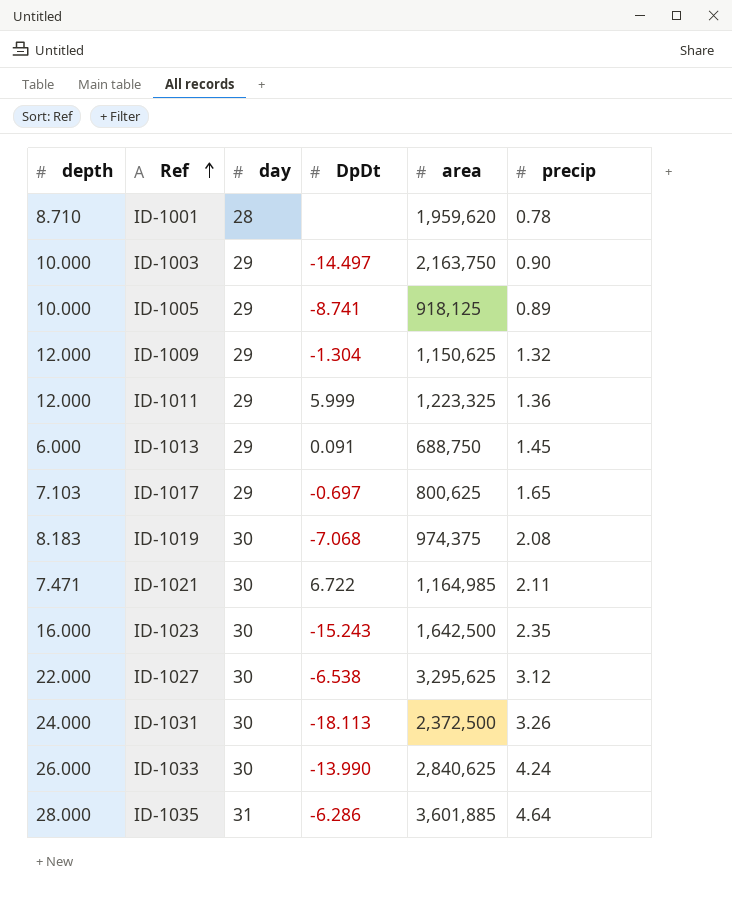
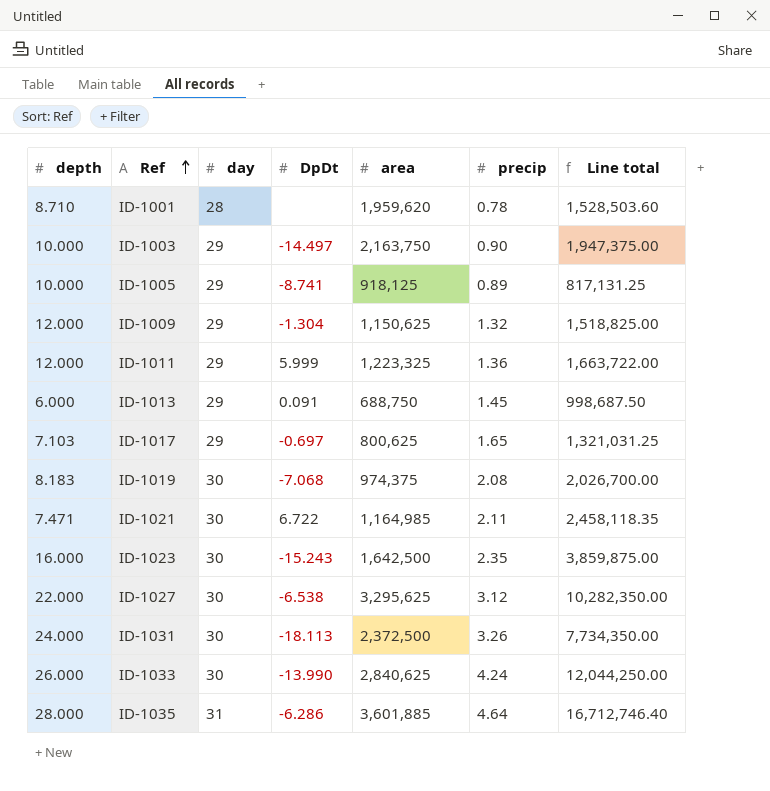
column Line total | formula: none -> [area] * [precip]

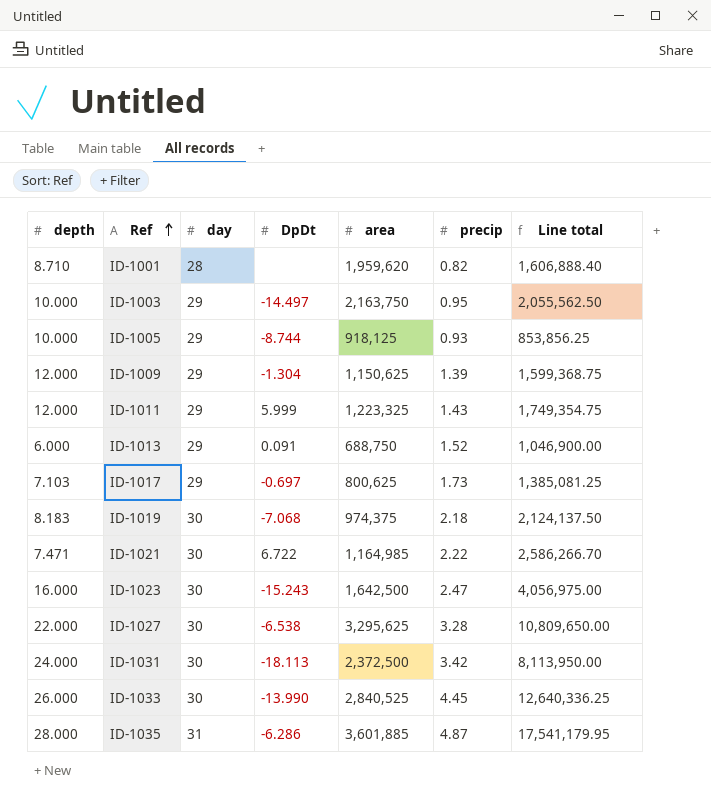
ID-1001 | precip: 0.78 -> 0.82
ID-1001 | Line total: 1,528,503.60 -> 1,606,888.40
ID-1003 | precip: 0.90 -> 0.95
ID-1003 | Line total: 1,947,375.00 -> 2,055,562.50
ID-1005 | DpDt: -8.741 -> -8.744
ID-1005 | precip: 0.89 -> 0.93
ID-1005 | Line total: 817,131.25 -> 853,856.25
ID-1009 | precip: 1.32 -> 1.39
ID-1009 | Line total: 1,518,825.00 -> 1,599,368.75
ID-1011 | precip: 1.36 -> 1.43
ID-1011 | Line total: 1,663,722.00 -> 1,749,354.75
ID-1013 | precip: 1.45 -> 1.52
ID-1013 | Line total: 998,687.50 -> 1,046,900.00
ID-1017 | precip: 1.65 -> 1.73
ID-1017 | Line total: 1,321,031.25 -> 1,385,081.25
ID-1019 | precip: 2.08 -> 2.18
ID-1019 | Line total: 2,026,700.00 -> 2,124,137.50
ID-1021 | precip: 2.11 -> 2.22
ID-1021 | Line total: 2,458,118.35 -> 2,586,266.70
ID-1023 | precip: 2.35 -> 2.47
ID-1023 | Line total: 3,859,875.00 -> 4,056,975.00
ID-1027 | precip: 3.12 -> 3.28
ID-1027 | Line total: 10,282,350.00 -> 10,809,650.00
ID-1031 | precip: 3.26 -> 3.42
ID-1031 | Line total: 7,734,350.00 -> 8,113,950.00
ID-1033 | area: 2,840,625 -> 2,840,525
ID-1033 | precip: 4.24 -> 4.45
ID-1033 | Line total: 12,044,250.00 -> 12,640,336.25
ID-1035 | precip: 4.64 -> 4.87
ID-1035 | Line total: 16,712,746.40 -> 17,541,179.95

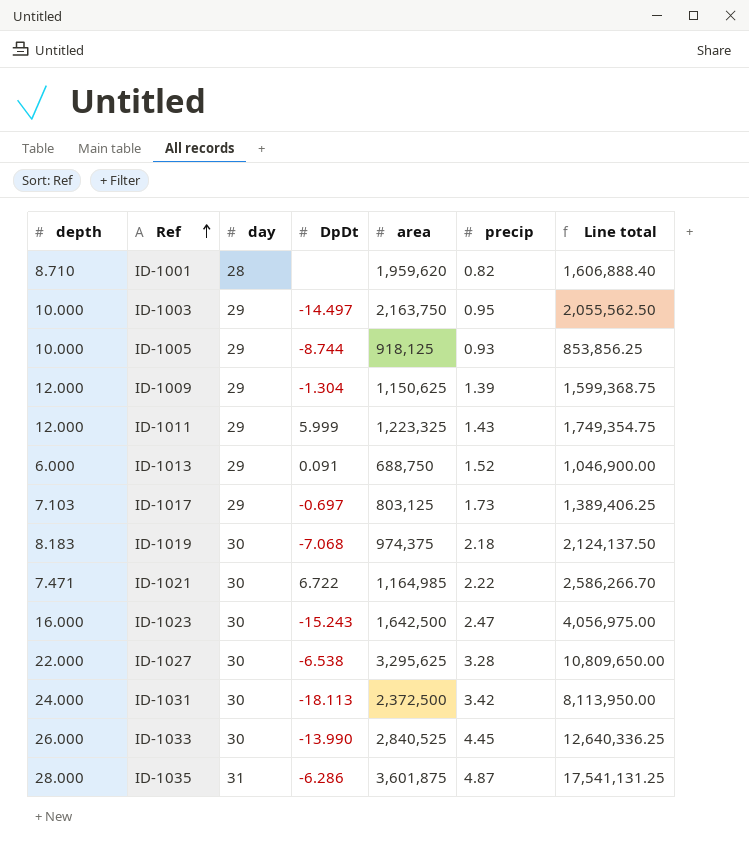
ID-1017 | area: 800,625 -> 803,125
ID-1017 | Line total: 1,385,081.25 -> 1,389,406.25
ID-1035 | area: 3,601,885 -> 3,601,875
ID-1035 | Line total: 17,541,179.95 -> 17,541,131.25

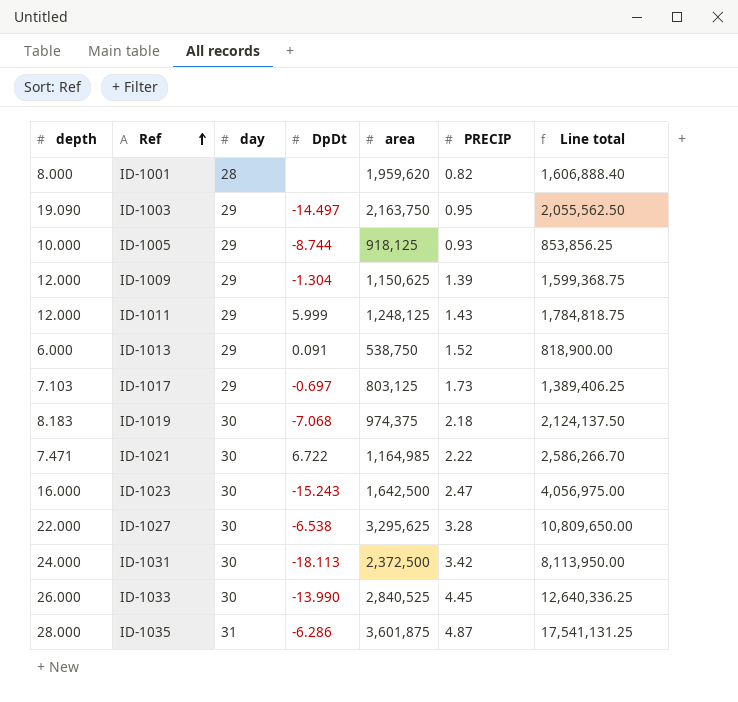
column name: precip -> PRECIP
ID-1001 | depth: 8.710 -> 8.000
ID-1003 | depth: 10.000 -> 19.090
ID-1011 | area: 1,223,325 -> 1,248,125
ID-1011 | Line total: 1,749,354.75 -> 1,784,818.75
ID-1013 | area: 688,750 -> 538,750
ID-1013 | Line total: 1,046,900.00 -> 818,900.00

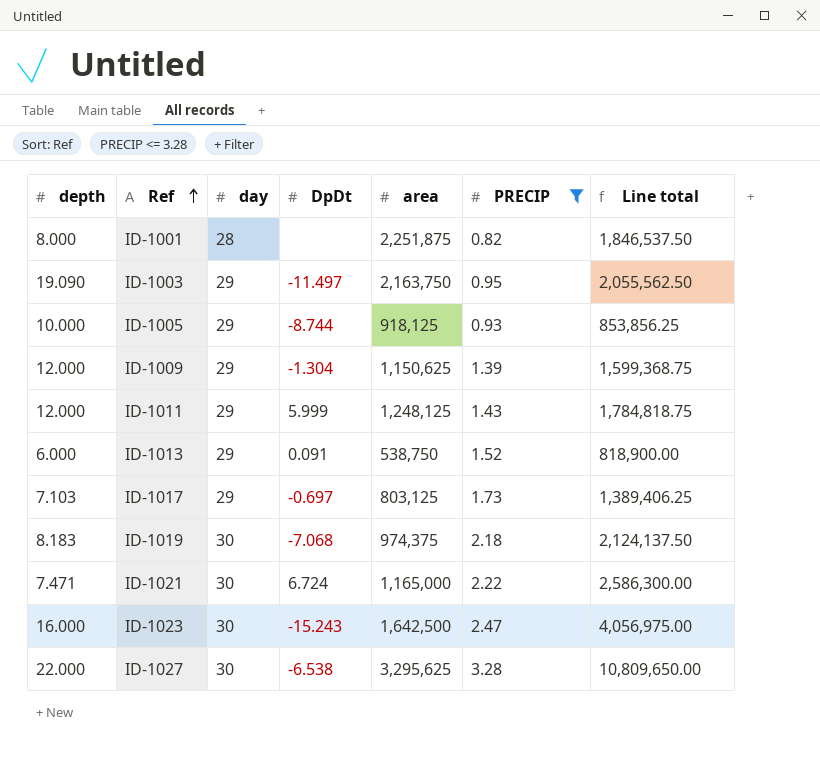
filter: none -> PRECIP <= 3.28
ID-1001 | area: 1,959,620 -> 2,251,875
ID-1001 | Line total: 1,606,888.40 -> 1,846,537.50
ID-1003 | DpDt: -14.497 -> -11.497
ID-1021 | DpDt: 6.722 -> 6.724
ID-1021 | area: 1,164,985 -> 1,165,000
ID-1021 | Line total: 2,586,266.70 -> 2,586,300.00

